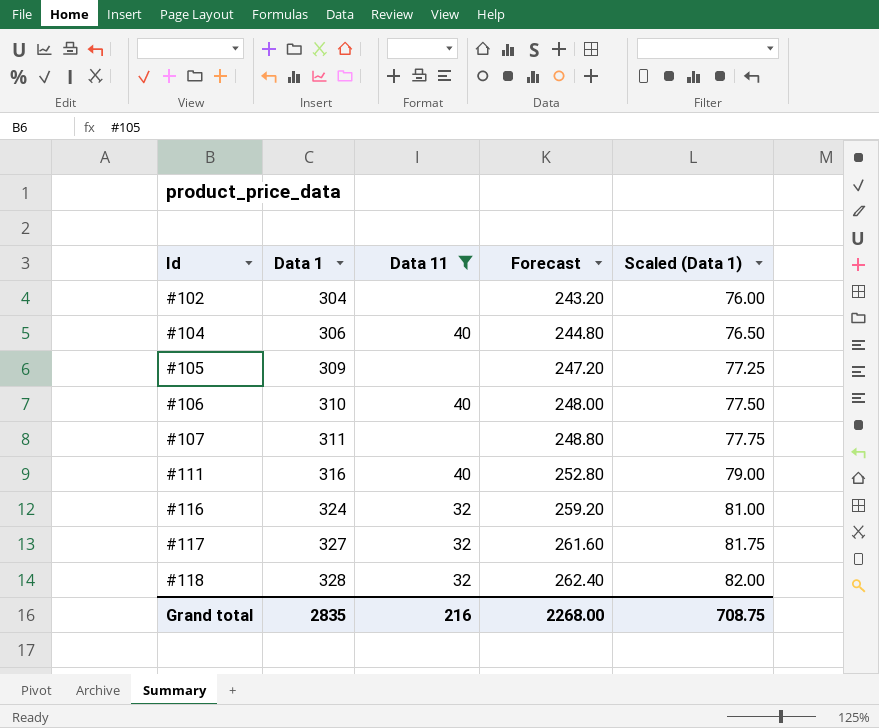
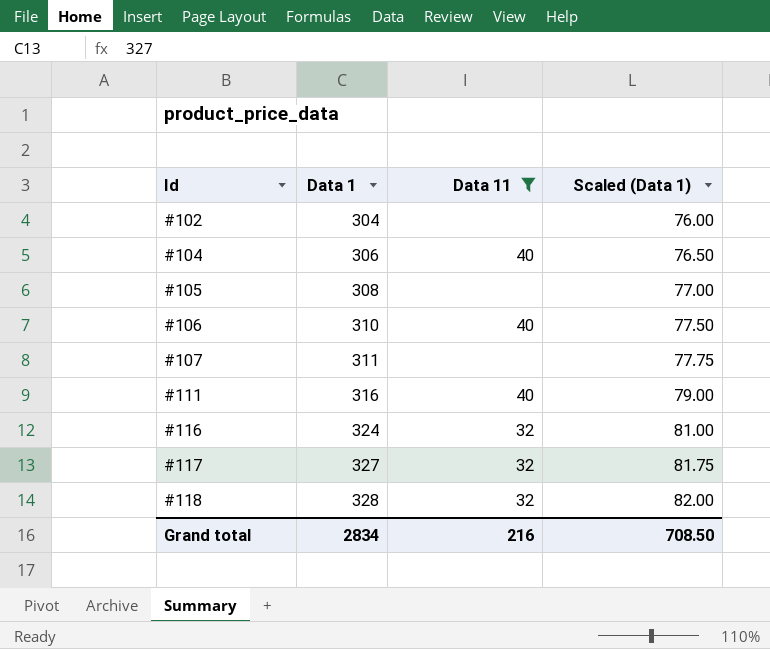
column Forecast | formula: [Data 1] * 0.8 -> none
#105 | Data 1: 309 -> 308
#105 | Scaled (Data 1): 77.25 -> 77.00
Grand total | Data 1: 2835 -> 2834
Grand total | Scaled (Data 1): 708.75 -> 708.50

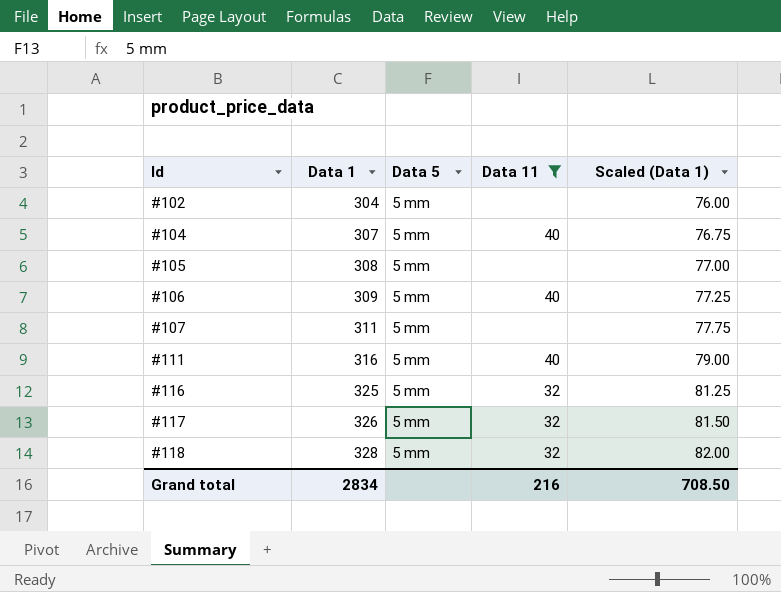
column Data 5 | position: none -> 3
#104 | Data 1: 306 -> 307
#104 | Scaled (Data 1): 76.50 -> 76.75
#106 | Data 1: 310 -> 309
#106 | Scaled (Data 1): 77.50 -> 77.25
#116 | Data 1: 324 -> 325
#116 | Scaled (Data 1): 81.00 -> 81.25
#117 | Data 1: 327 -> 326
#117 | Scaled (Data 1): 81.75 -> 81.50

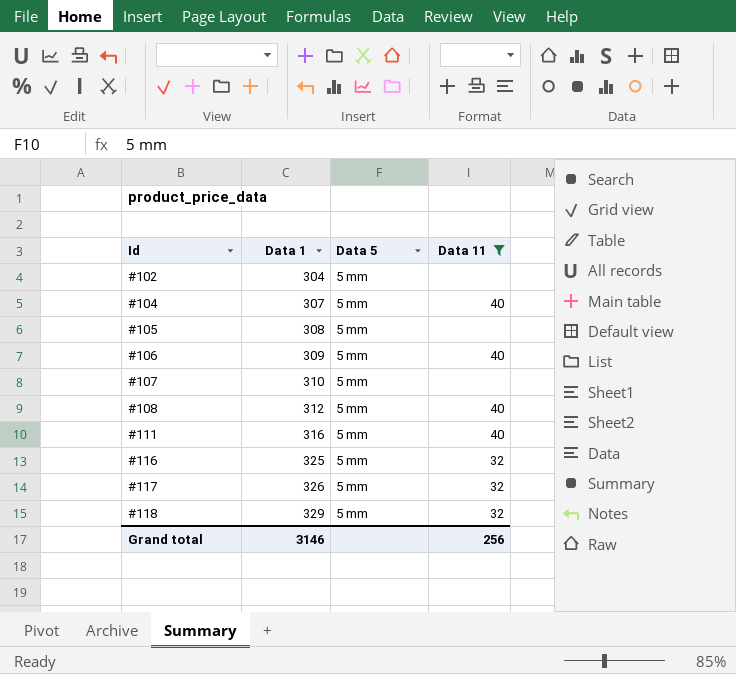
column Scaled (Data 1) | formula: [Data 1] * 0.25 -> none
#107 | Data 1: 311 -> 310
row #108: none -> 312 | 5 mm | 40
#118 | Data 1: 328 -> 329
Grand total | Data 1: 2834 -> 3146
Grand total | Data 11: 216 -> 256

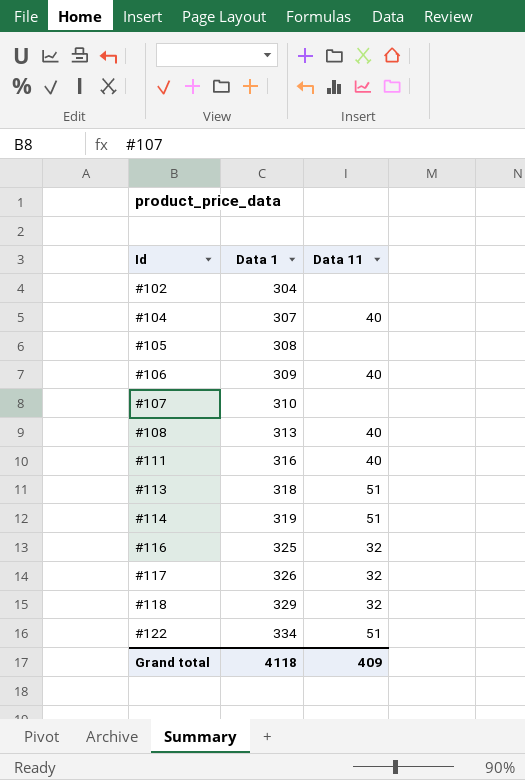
filter: Data 11 != 51 -> none
column Data 5 | position: 3 -> none
#108 | Data 1: 312 -> 313
Grand total | Data 1: 3146 -> 4118
Grand total | Data 11: 256 -> 409

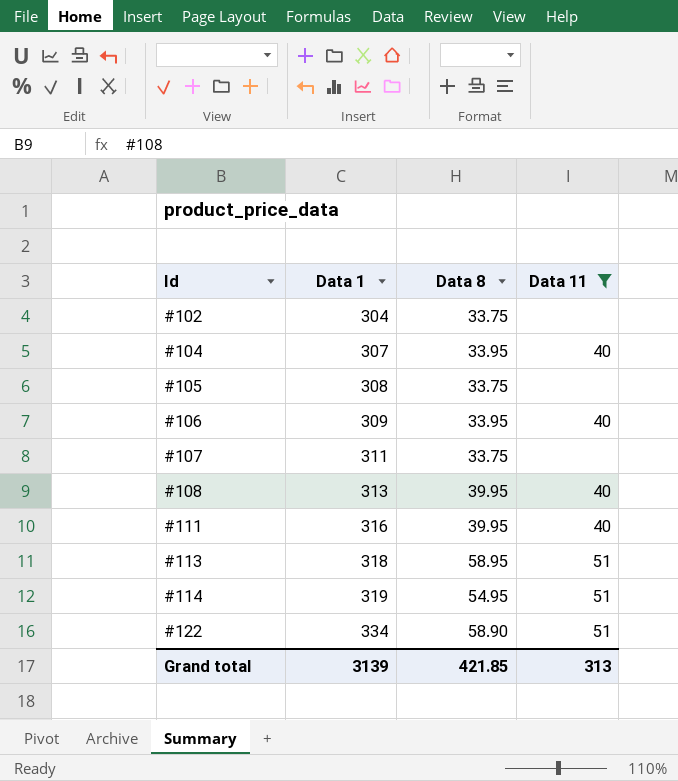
filter: none -> Data 11 != 32
column Data 8 | position: none -> 3
#107 | Data 1: 310 -> 311
Grand total | Data 1: 4118 -> 3139
Grand total | Data 11: 409 -> 313

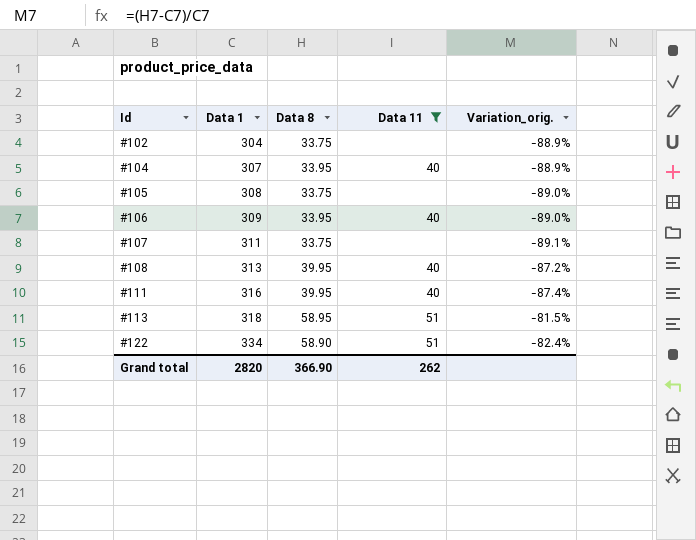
column Variation_orig. | formula: none -> ([Data 8] - [Data 1]) / [Data 1]
row #114: 319 | 54.95 | 51 -> none
Grand total | Data 1: 3139 -> 2820
Grand total | Data 8: 421.85 -> 366.90
Grand total | Data 11: 313 -> 262

